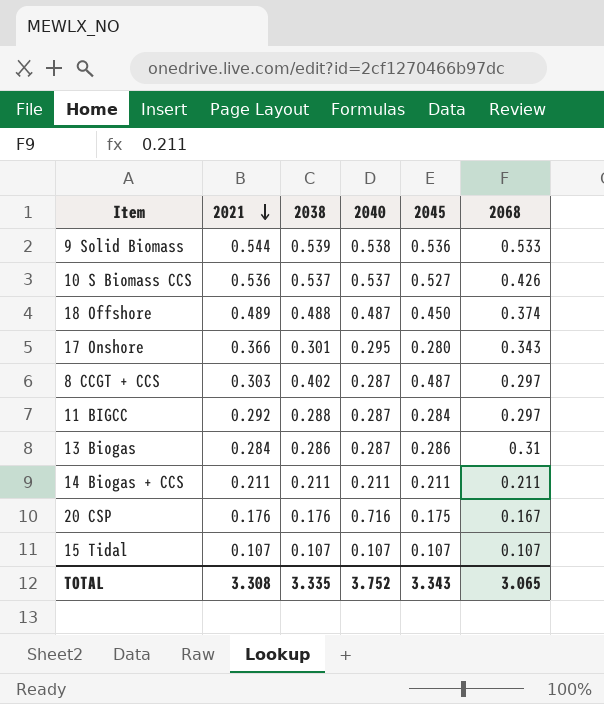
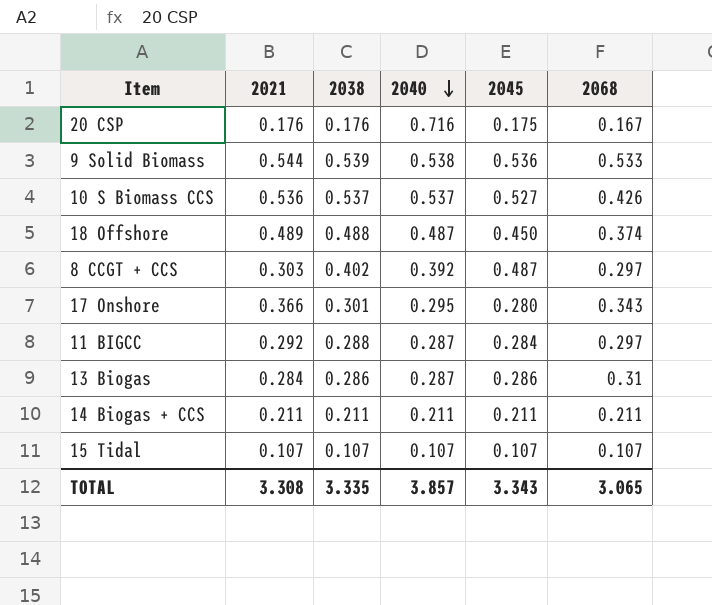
row order: 2021 descending -> 2040 descending
8 CCGT + CCS | 2040: 0.287 -> 0.392
TOTAL | 2040: 3.752 -> 3.857

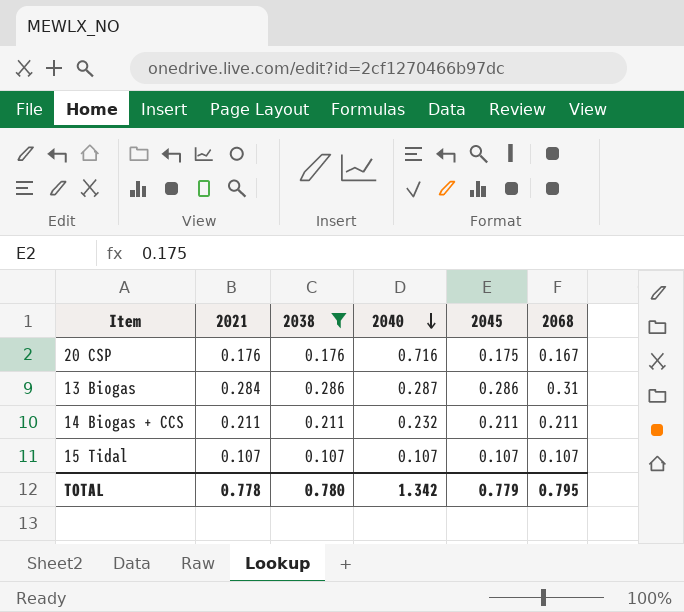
filter: none -> 2038 <= 0.286
14 Biogas + CCS | 2040: 0.211 -> 0.232
TOTAL | 2021: 3.308 -> 0.778
TOTAL | 2038: 3.335 -> 0.780
TOTAL | 2040: 3.857 -> 1.342
TOTAL | 2045: 3.343 -> 0.779
TOTAL | 2068: 3.065 -> 0.795

